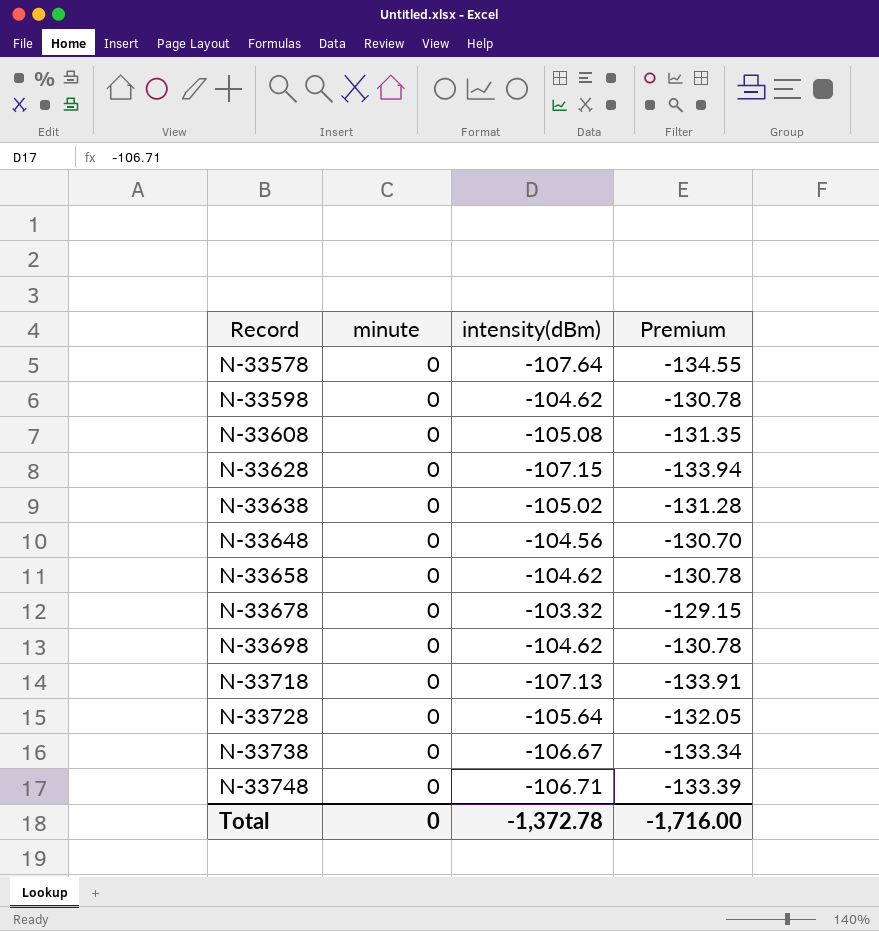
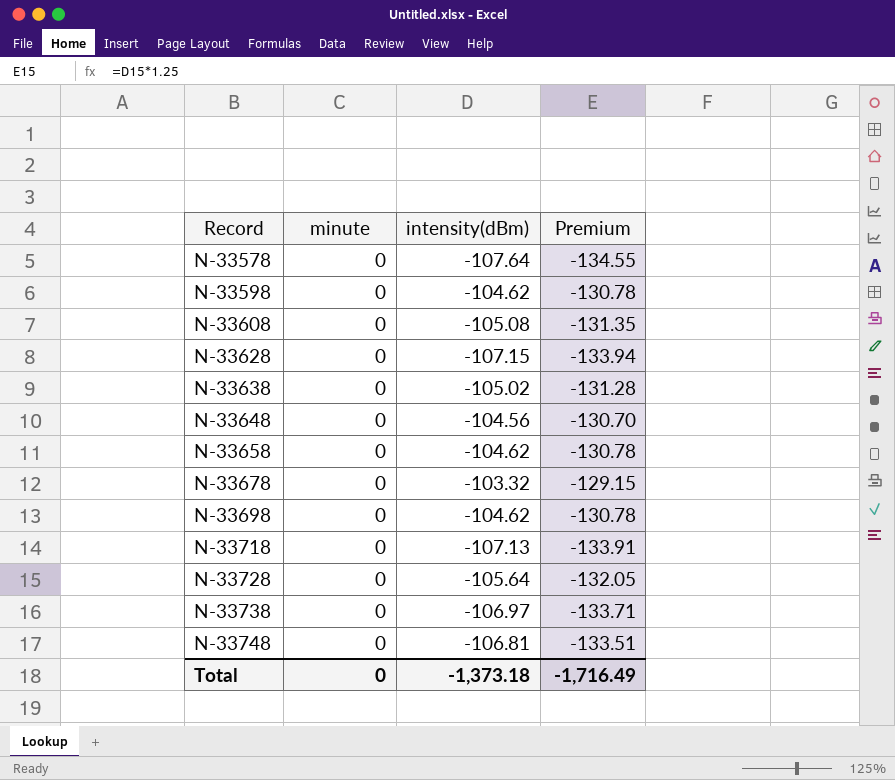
N-33738 | intensity(dBm): -106.67 -> -106.97
N-33738 | Premium: -133.34 -> -133.71
N-33748 | intensity(dBm): -106.71 -> -106.81
N-33748 | Premium: -133.39 -> -133.51
Total | intensity(dBm): -1,372.78 -> -1,373.18
Total | Premium: -1,716.00 -> -1,716.49

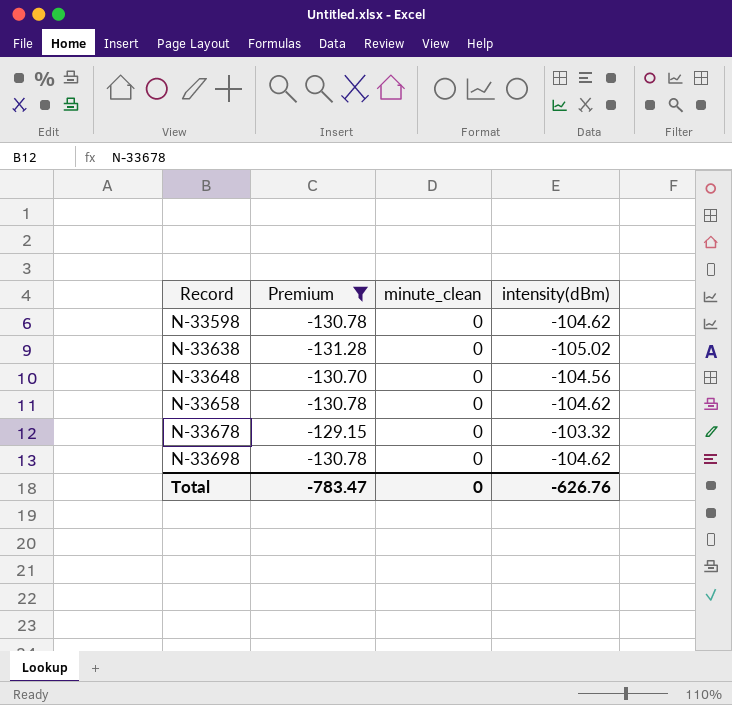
filter: none -> Premium >= -131.28
column Premium | position: 4 -> 2
column name: minute -> minute_clean
Total | Premium: -1,716.49 -> -783.47
Total | intensity(dBm): -1,373.18 -> -626.76

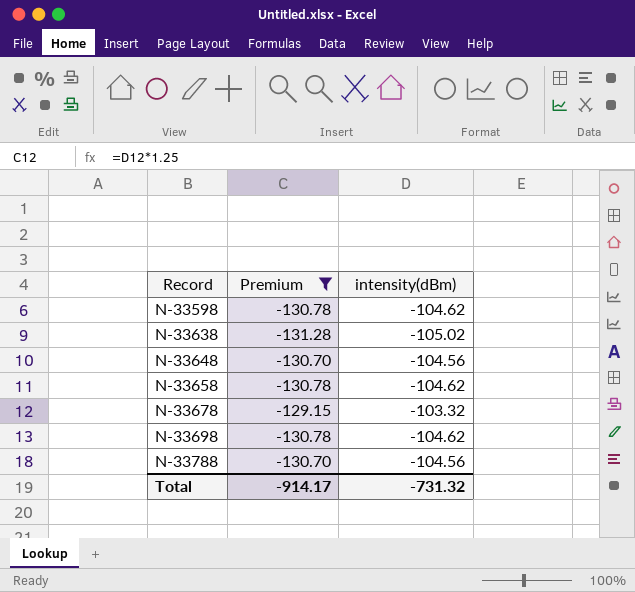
column minute_clean | position: 3 -> none
row N-33788: none -> -130.70 | -104.56
Total | Premium: -783.47 -> -914.17
Total | intensity(dBm): -626.76 -> -731.32

